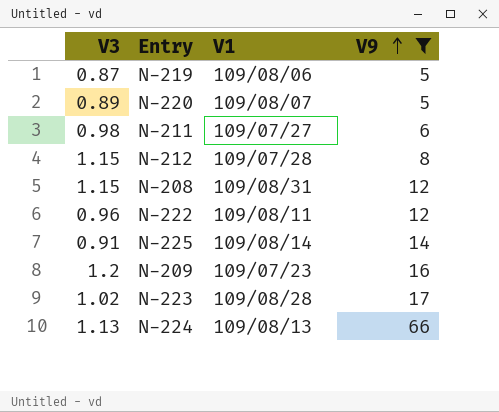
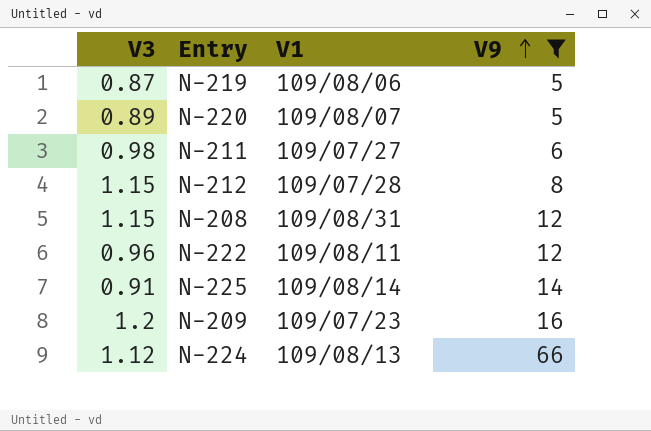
row N-223: 1.02 | 109/08/28 | 17 -> none
N-224 | V3: 1.13 -> 1.12

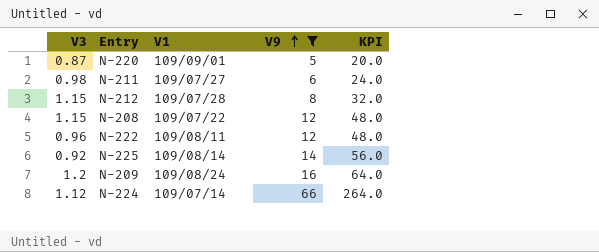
column KPI | formula: none -> [V9] * 4
row N-219: 0.87 | 109/08/06 | 5 -> none
N-220 | V3: 0.89 -> 0.87
N-220 | V1: 109/08/07 -> 109/09/01
N-208 | V1: 109/08/31 -> 109/07/22
N-225 | V3: 0.91 -> 0.92
N-209 | V1: 109/07/23 -> 109/08/24
N-224 | V1: 109/08/13 -> 109/07/14

